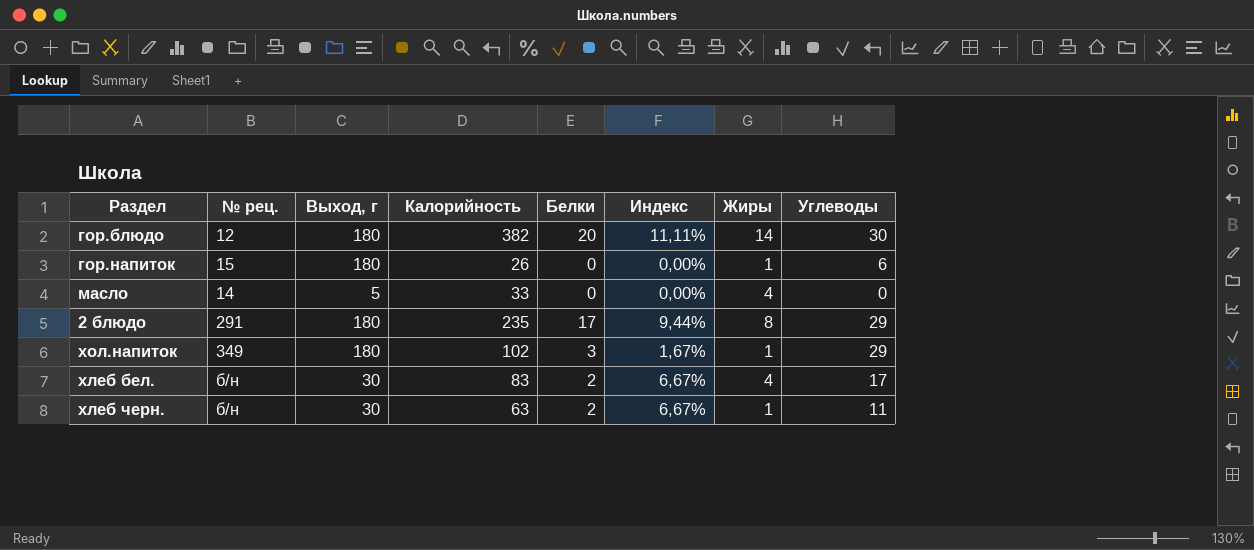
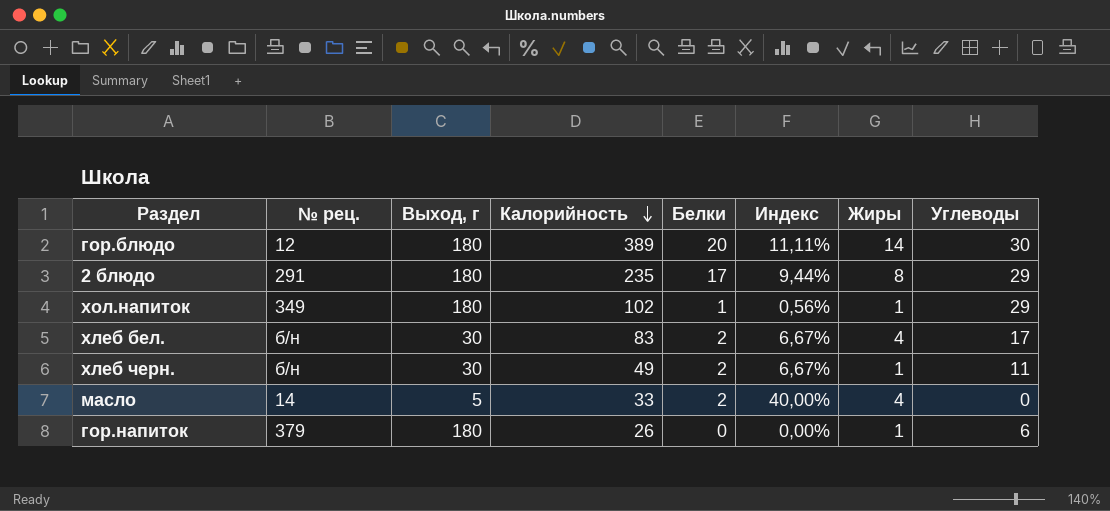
row order: none -> Калорийность descending
гор.блюдо | Калорийность: 382 -> 389
хол.напиток | Белки: 3 -> 1
хол.напиток | Индекс: 1,67% -> 0,56%
хлеб черн. | Калорийность: 63 -> 49
масло | Белки: 0 -> 2
масло | Индекс: 0,00% -> 40,00%
гор.напиток | № рец.: 15 -> 379

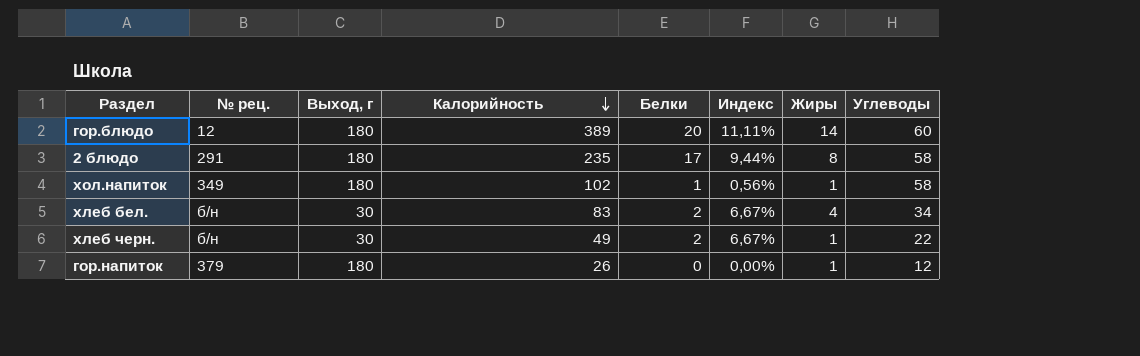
row масло: 14 | 5 | 33 | 2 | 40,00% | 4 | 0 -> none
гор.блюдо | Углеводы: 30 -> 60
2 блюдо | Углеводы: 29 -> 58
хол.напиток | Углеводы: 29 -> 58
хлеб бел. | Углеводы: 17 -> 34
хлеб черн. | Углеводы: 11 -> 22
гор.напиток | Углеводы: 6 -> 12

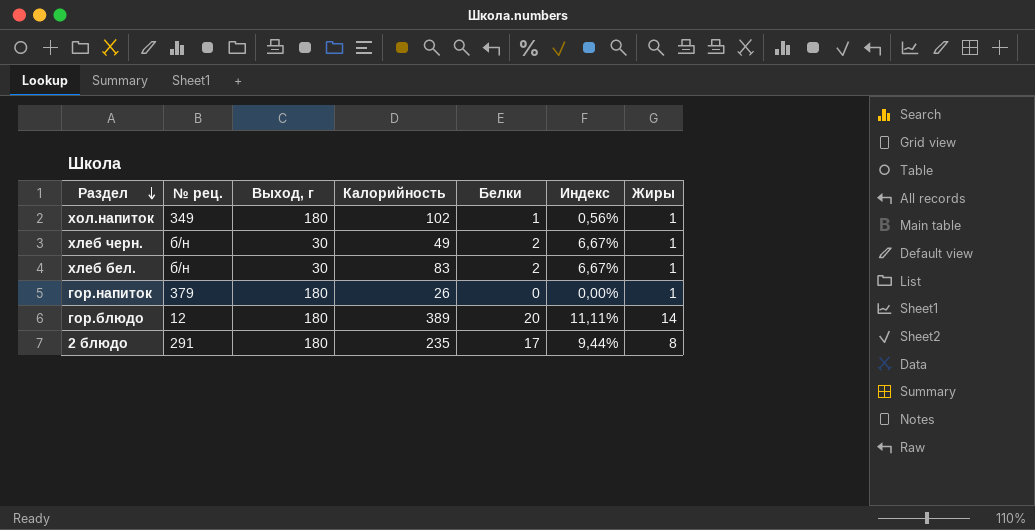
row order: Калорийность descending -> Раздел descending
column Углеводы | position: 8 -> none
хлеб бел. | Жиры: 4 -> 1

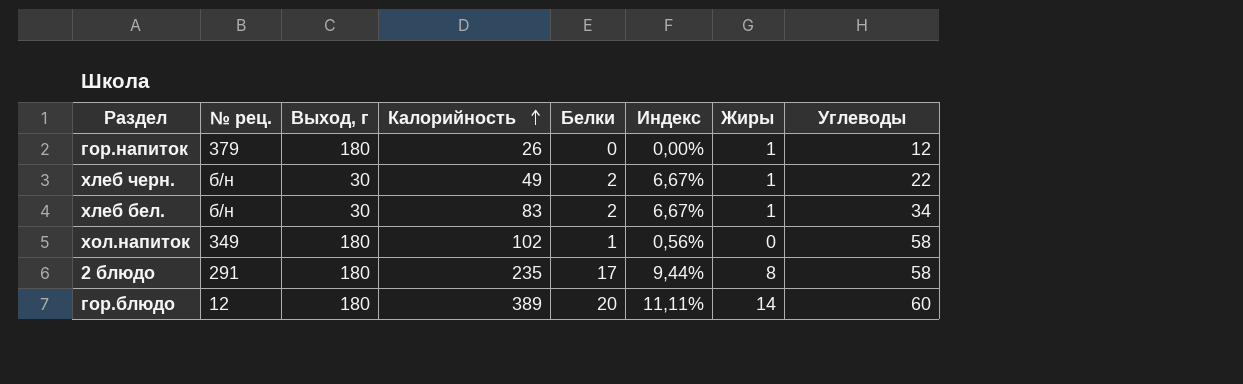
row order: Раздел descending -> Калорийность ascending
column Углеводы | position: none -> 8
хол.напиток | Жиры: 1 -> 0

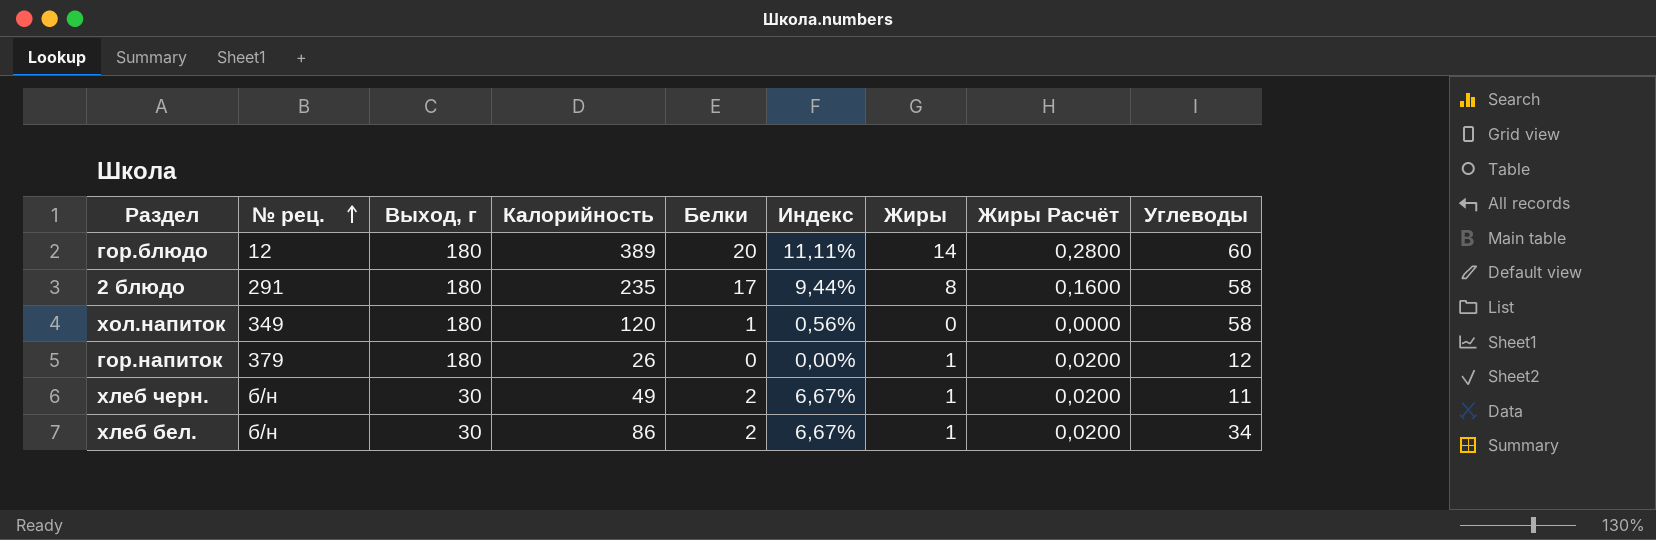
row order: Калорийность ascending -> № рец. ascending
column Жиры Расчёт | formula: none -> [Жиры] * 0,02
хол.напиток | Калорийность: 102 -> 120
хлеб черн. | Углеводы: 22 -> 11
хлеб бел. | Калорийность: 83 -> 86

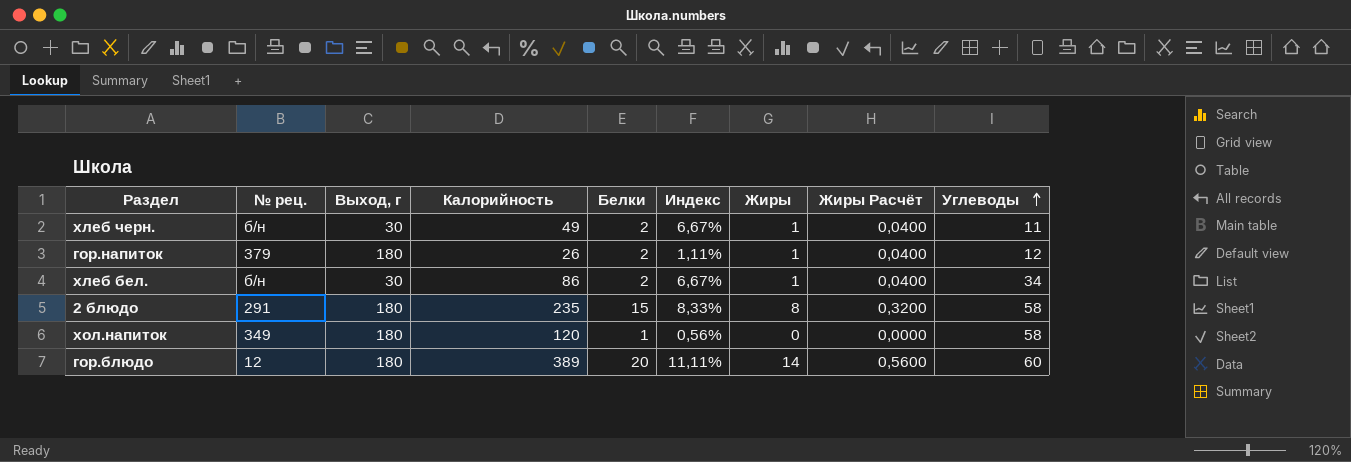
row order: № рец. ascending -> Углеводы ascending
column Жиры Расчёт | formula: [Жиры] * 0,02 -> [Жиры] * 0,04
гор.напиток | Белки: 0 -> 2
гор.напиток | Индекс: 0,00% -> 1,11%
2 блюдо | Белки: 17 -> 15
2 блюдо | Индекс: 9,44% -> 8,33%

